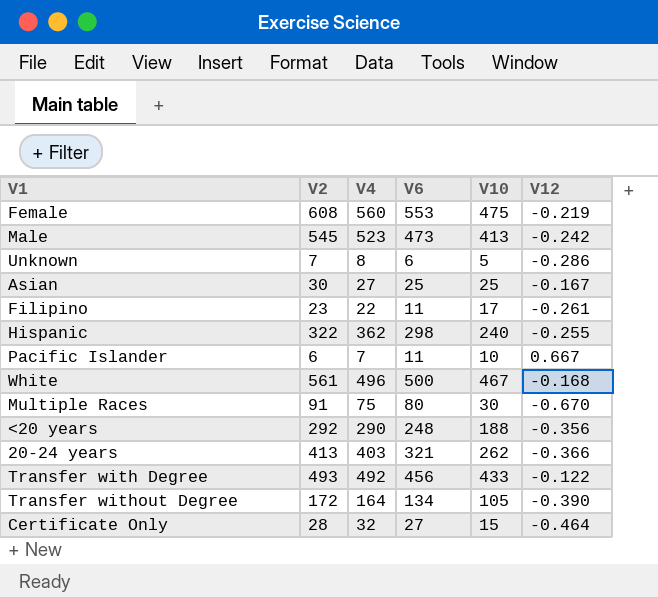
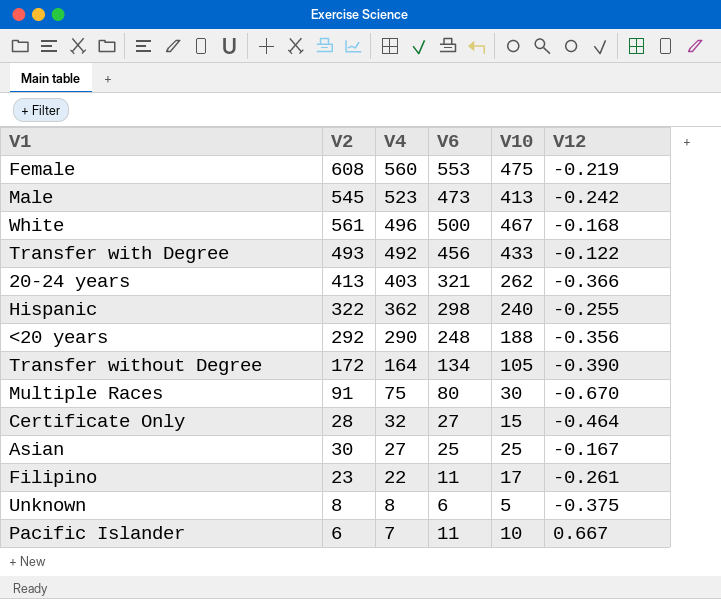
row order: none -> V4 descending
Unknown | V2: 7 -> 8
Unknown | V12: -0.286 -> -0.375

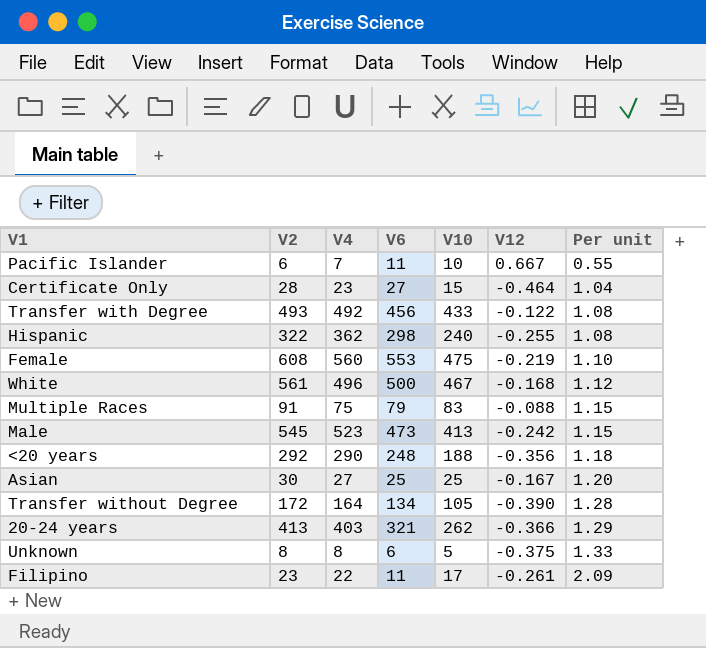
row order: V4 descending -> Per unit ascending
column Per unit | formula: none -> [V2] / [V6]
Certificate Only | V4: 32 -> 23
Multiple Races | V6: 80 -> 79
Multiple Races | V10: 30 -> 83
Multiple Races | V12: -0.670 -> -0.088

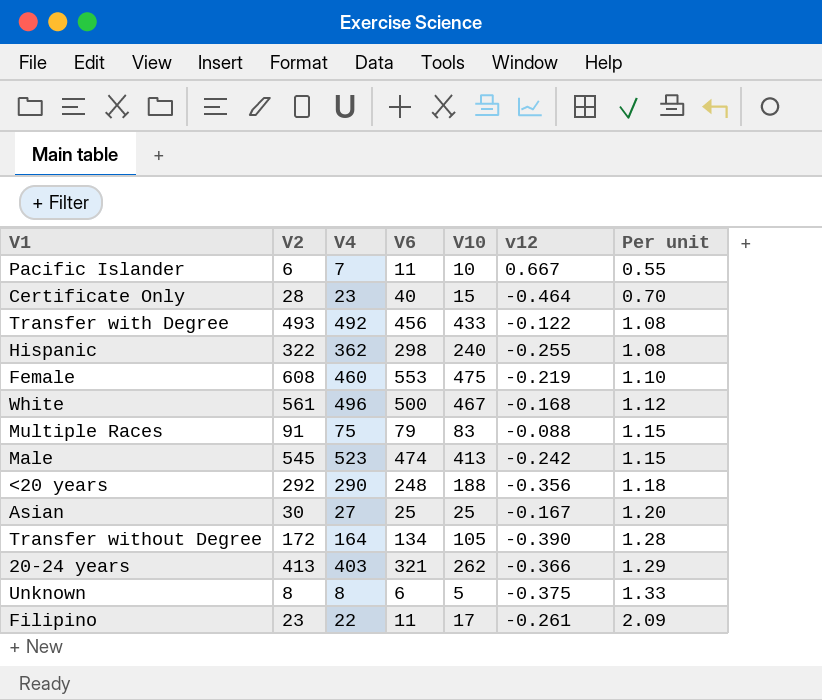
column name: V12 -> v12
Certificate Only | V6: 27 -> 40
Certificate Only | Per unit: 1.04 -> 0.70
Female | V4: 560 -> 460
Male | V6: 473 -> 474

